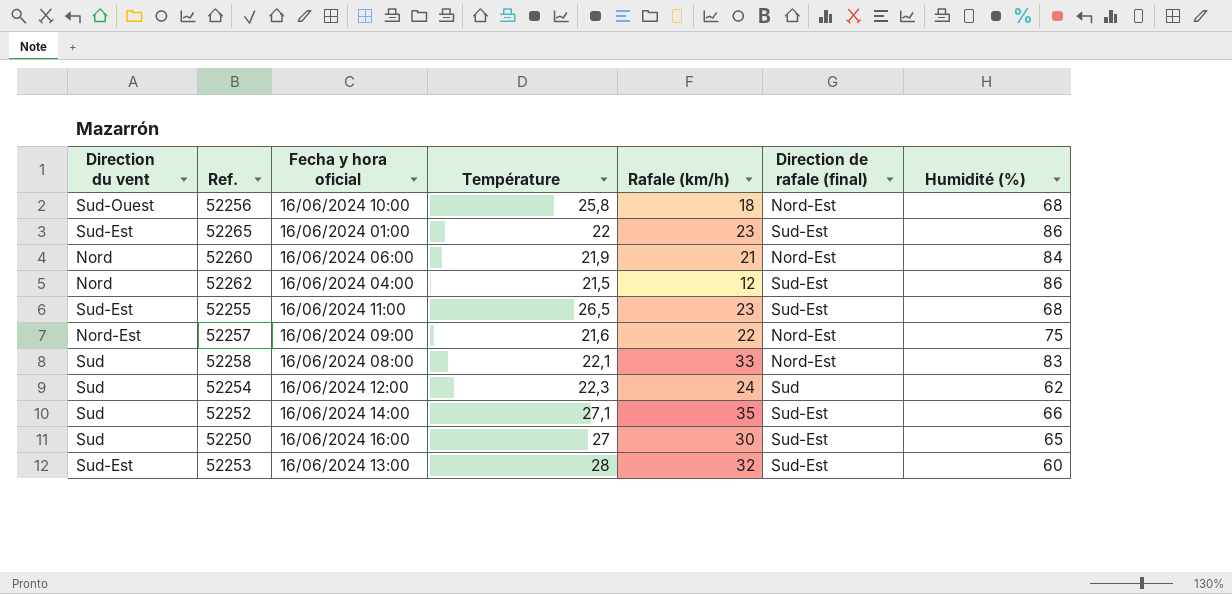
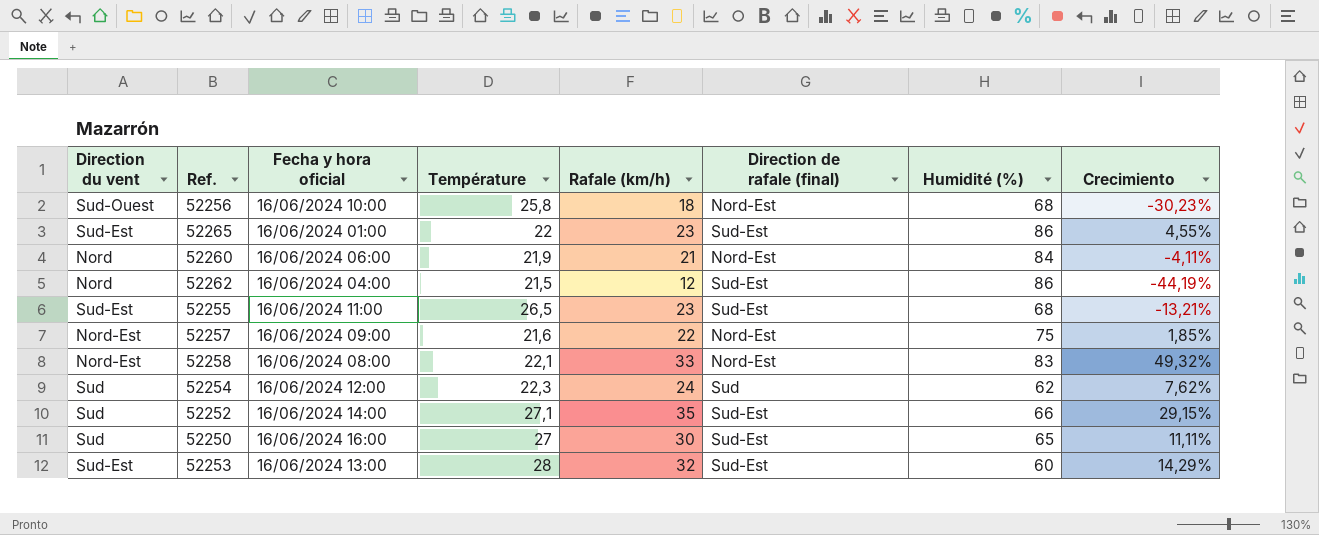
column Crecimiento | formula: none -> ([Rafale (km/h)] - [Température]) / [Température]
52258 | Direction du vent: Sud -> Nord-Est

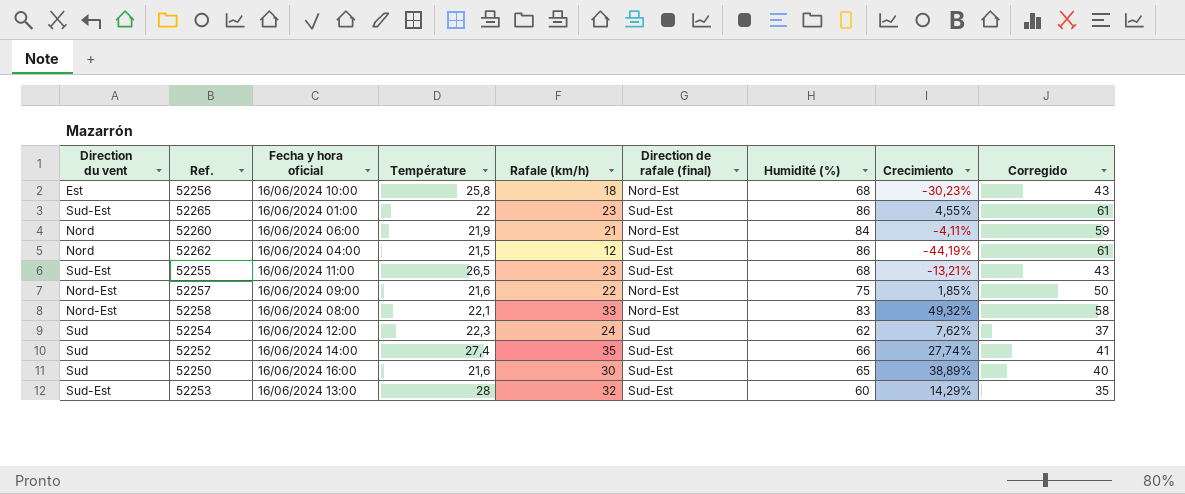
column Corregido | formula: none -> [Humidité (%)] - 25
52256 | Direction du vent: Sud-Ouest -> Est
52252 | Température: 27,1 -> 27,4
52252 | Crecimiento: 29,15% -> 27,74%
52250 | Température: 27 -> 21,6
52250 | Crecimiento: 11,11% -> 38,89%

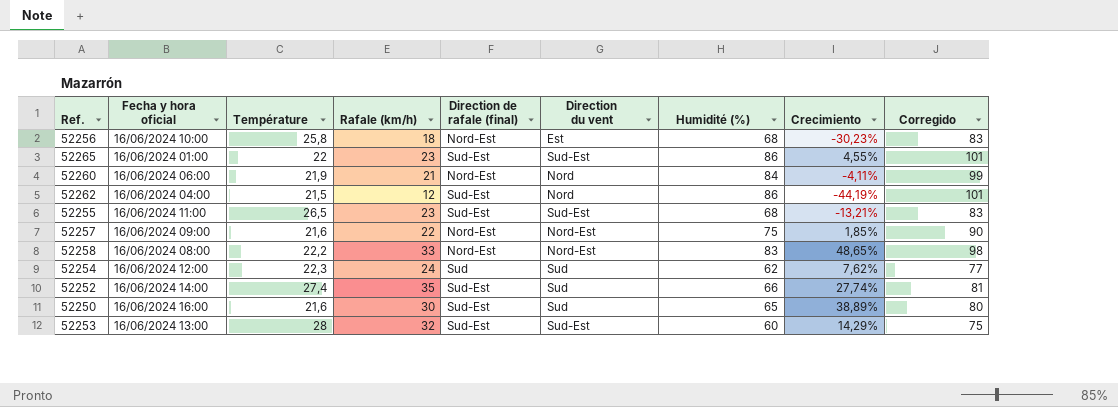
column Direction du vent | position: 1 -> 6
column Corregido | formula: [Humidité (%)] - 25 -> [Humidité (%)] + 15
52258 | Température: 22,1 -> 22,2
52258 | Crecimiento: 49,32% -> 48,65%

